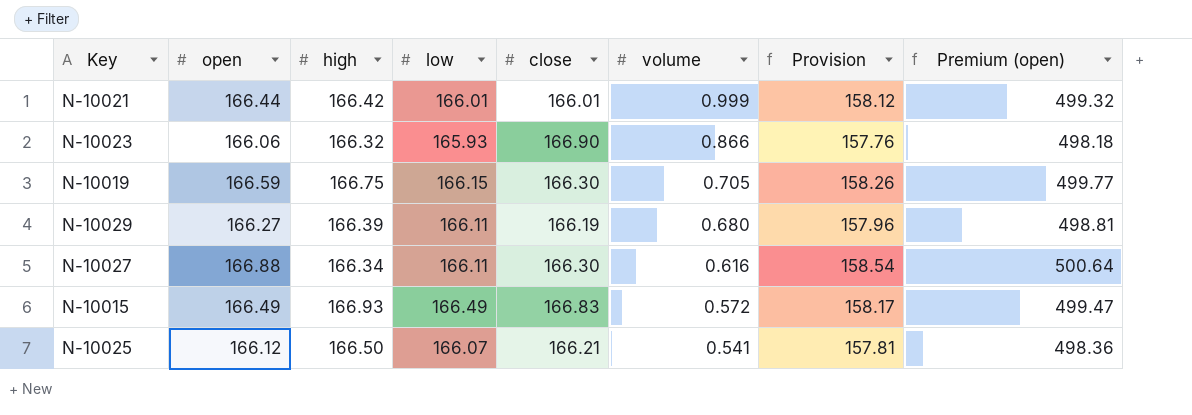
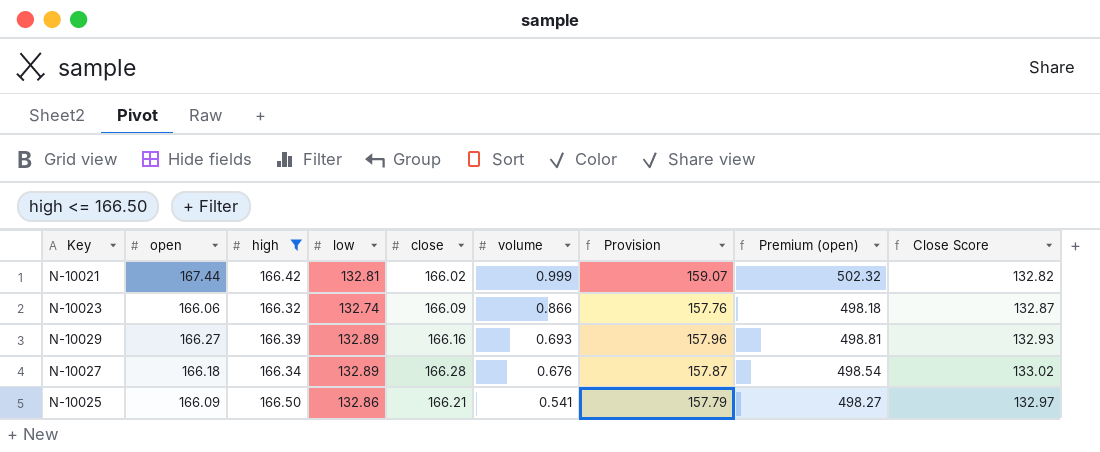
filter: none -> high <= 166.50
column Close Score | formula: none -> [close] * 0.8
N-10021 | open: 166.44 -> 167.44
N-10021 | low: 166.01 -> 132.81
N-10021 | close: 166.01 -> 166.02
N-10021 | Provision: 158.12 -> 159.07
N-10021 | Premium (open): 499.32 -> 502.32
N-10023 | low: 165.93 -> 132.74
N-10023 | close: 166.90 -> 166.09
N-10029 | low: 166.11 -> 132.89
N-10029 | close: 166.19 -> 166.16
N-10029 | volume: 0.680 -> 0.693
N-10027 | open: 166.88 -> 166.18
N-10027 | low: 166.11 -> 132.89
N-10027 | close: 166.30 -> 166.28
N-10027 | volume: 0.616 -> 0.676
N-10027 | Provision: 158.54 -> 157.87
N-10027 | Premium (open): 500.64 -> 498.54
N-10025 | open: 166.12 -> 166.09
N-10025 | low: 166.07 -> 132.86
N-10025 | Provision: 157.81 -> 157.79
N-10025 | Premium (open): 498.36 -> 498.27

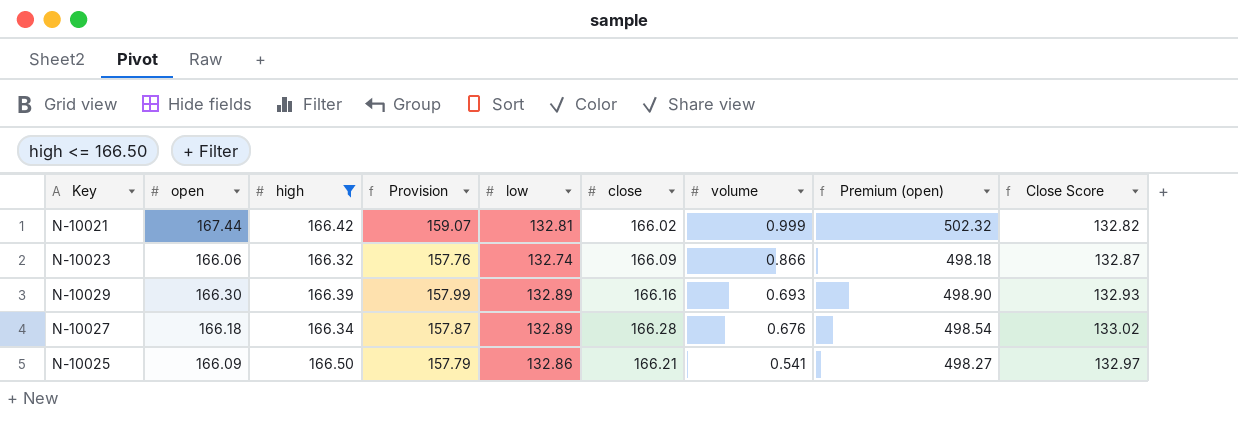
column Provision | position: 7 -> 4
N-10029 | open: 166.27 -> 166.30
N-10029 | Provision: 157.96 -> 157.99
N-10029 | Premium (open): 498.81 -> 498.90

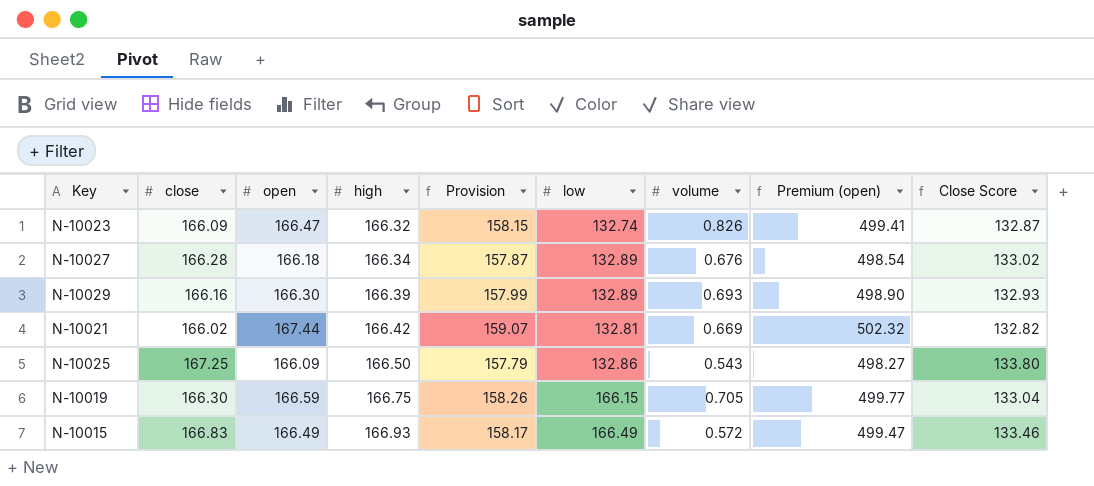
filter: high <= 166.50 -> none
row order: volume descending -> high ascending
column close | position: 6 -> 2
N-10023 | open: 166.06 -> 166.47
N-10023 | Provision: 157.76 -> 158.15
N-10023 | volume: 0.866 -> 0.826
N-10023 | Premium (open): 498.18 -> 499.41
N-10021 | volume: 0.999 -> 0.669
N-10025 | close: 166.21 -> 167.25
N-10025 | volume: 0.541 -> 0.543
N-10025 | Close Score: 132.97 -> 133.80

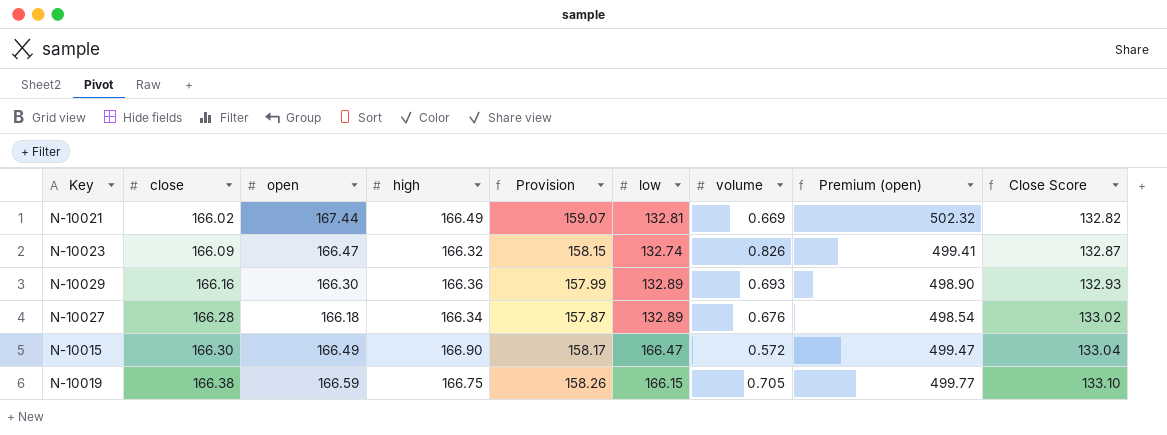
row order: high ascending -> close ascending
row N-10025: 167.25 | 166.09 | 166.50 | 157.79 | 132.86 | 0.543 | 498.27 | 133.80 -> none
N-10021 | high: 166.42 -> 166.49
N-10029 | high: 166.39 -> 166.36
N-10015 | close: 166.83 -> 166.30
N-10015 | high: 166.93 -> 166.90
N-10015 | low: 166.49 -> 166.47
N-10015 | Close Score: 133.46 -> 133.04
N-10019 | close: 166.30 -> 166.38
N-10019 | Close Score: 133.04 -> 133.10

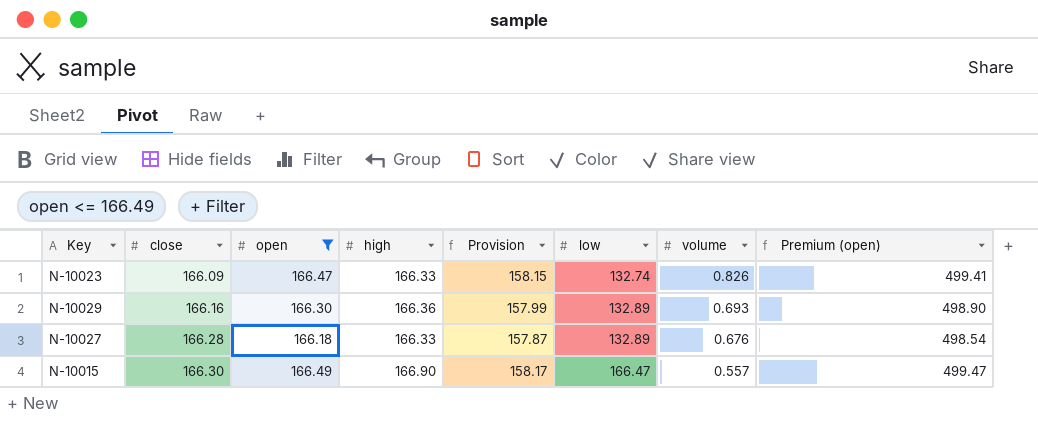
filter: none -> open <= 166.49
column Close Score | formula: [close] * 0.8 -> none
N-10023 | high: 166.32 -> 166.33
N-10027 | high: 166.34 -> 166.33
N-10015 | volume: 0.572 -> 0.557

